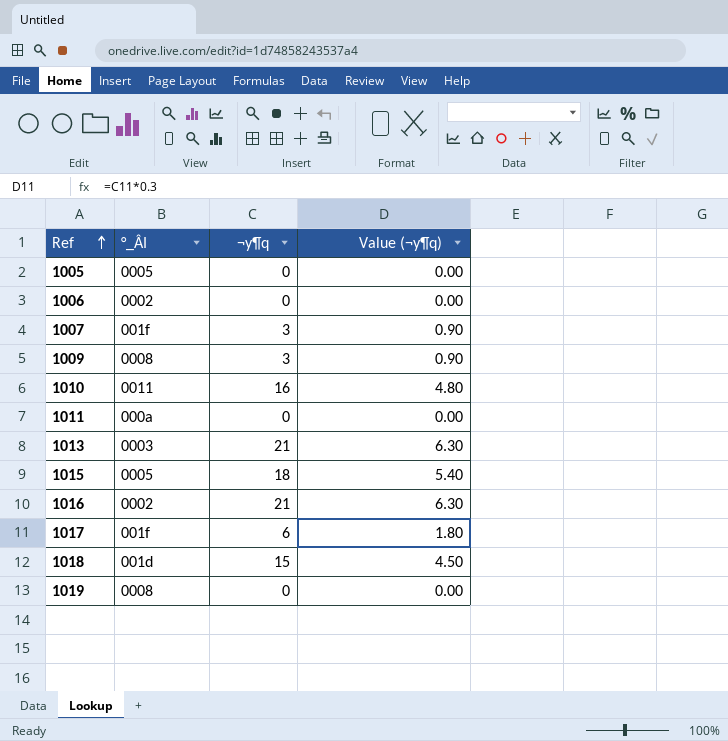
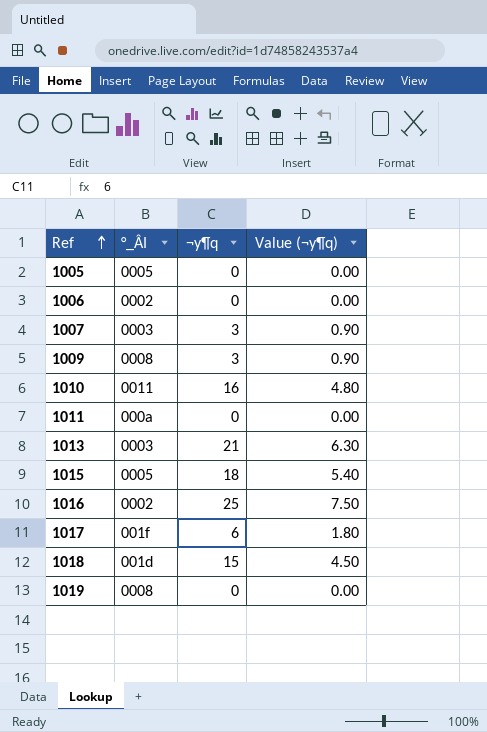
1007 | °_ÂI: 001f -> 0003
1016 | ¬y¶q: 21 -> 25
1016 | Value (¬y¶q): 6.30 -> 7.50

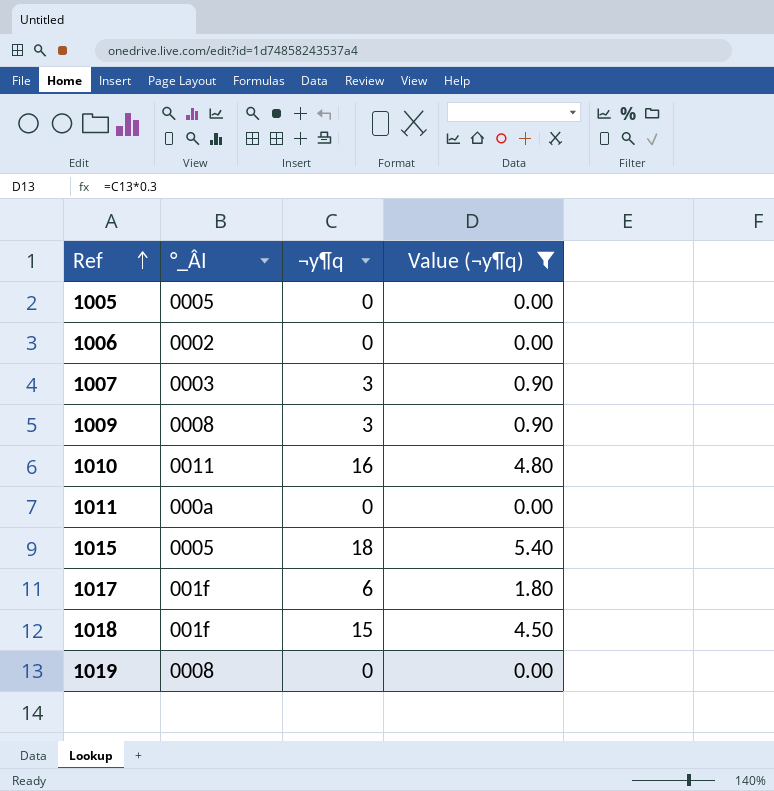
filter: none -> Value (¬y¶q) <= 5.40
1018 | °_ÂI: 001d -> 001f

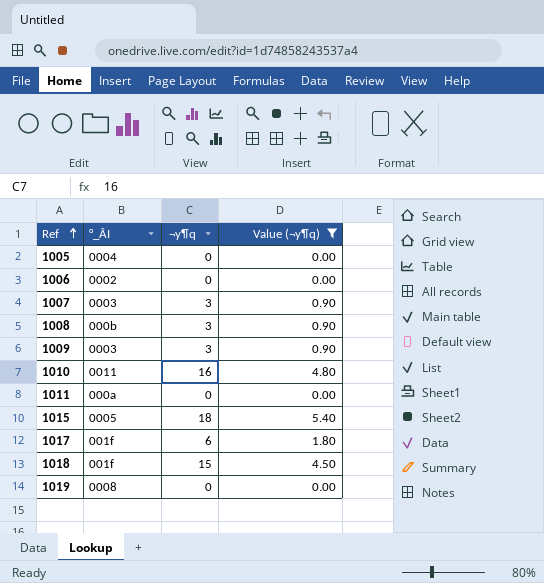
1005 | °_ÂI: 0005 -> 0004
row 1008: none -> 000b | 3 | 0.90
1009 | °_ÂI: 0008 -> 0003

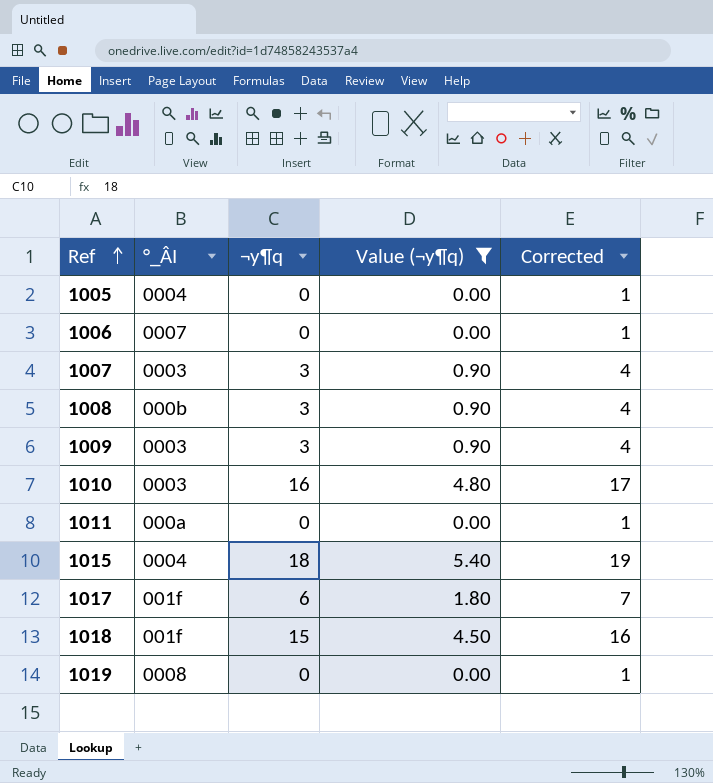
column Corrected | formula: none -> [¬y¶q] + 1
1006 | °_ÂI: 0002 -> 0007
1010 | °_ÂI: 0011 -> 0003
1015 | °_ÂI: 0005 -> 0004

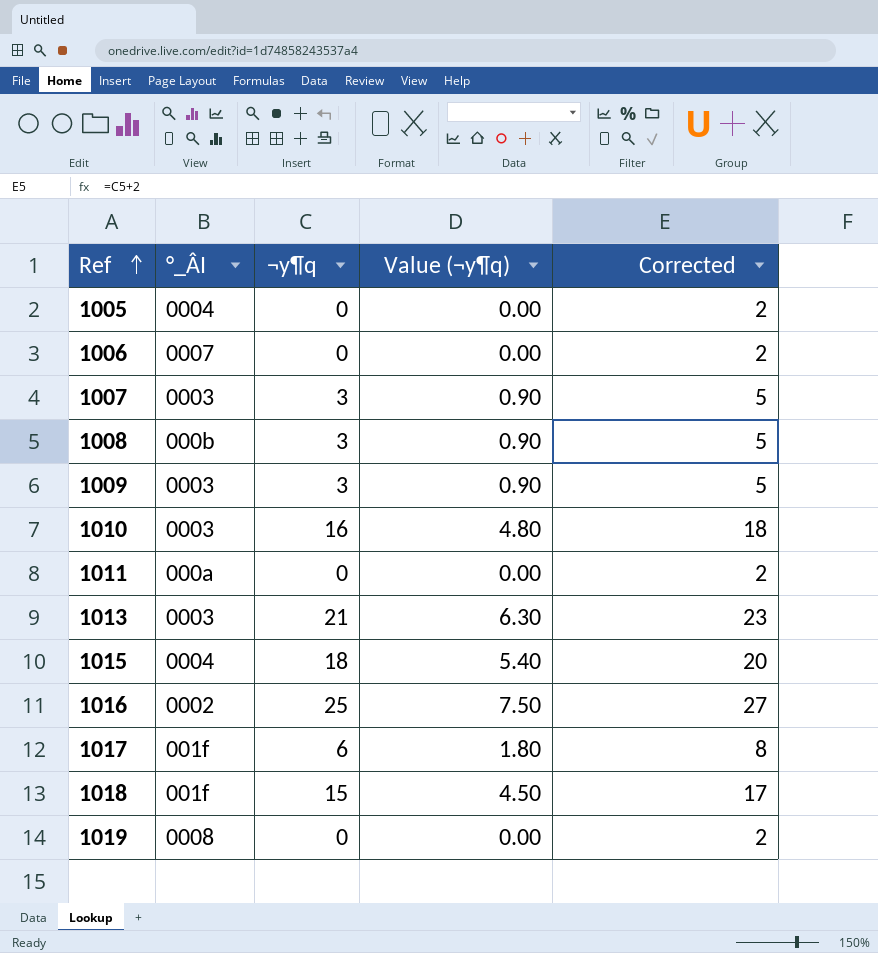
filter: Value (¬y¶q) <= 5.40 -> none
column Corrected | formula: [¬y¶q] + 1 -> [¬y¶q] + 2

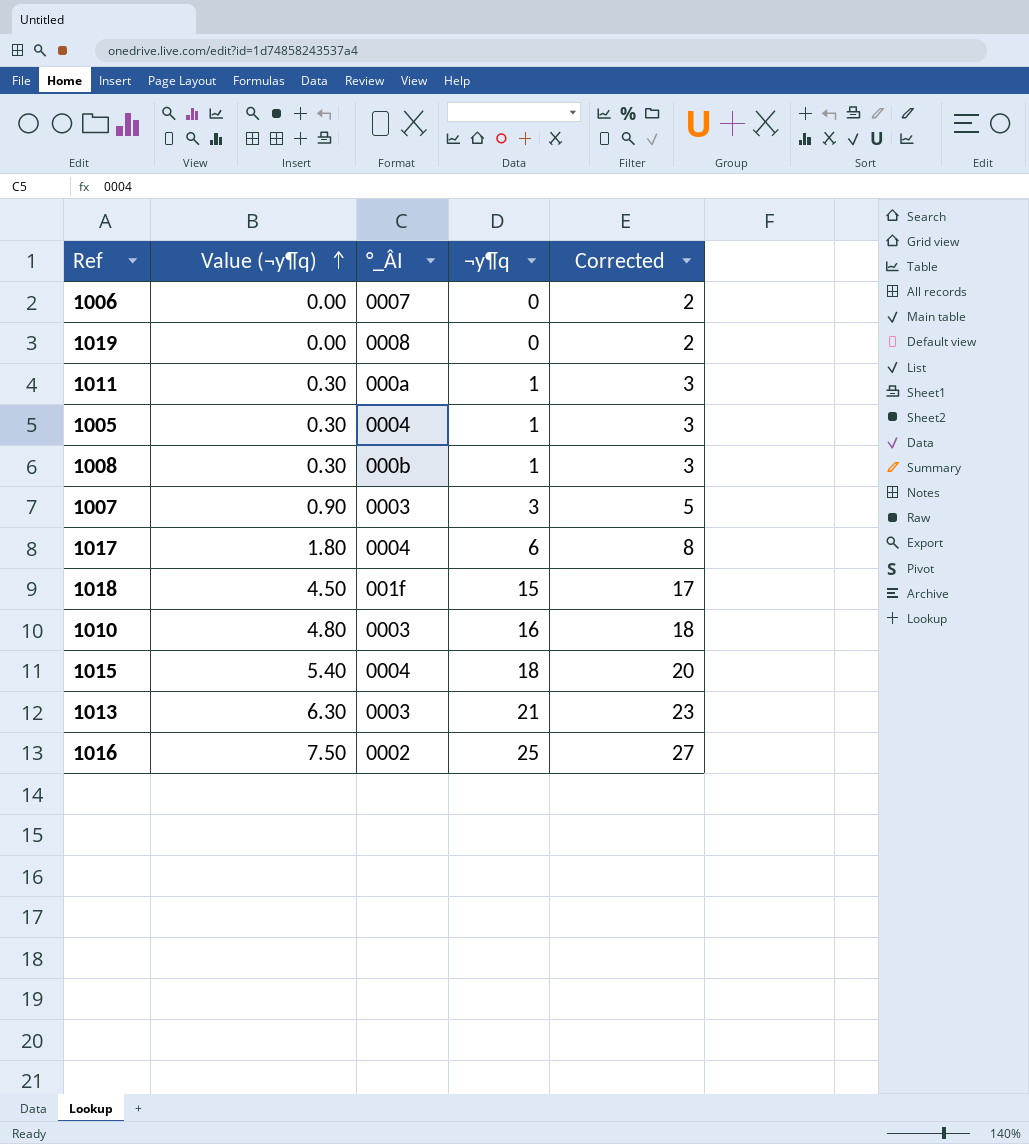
row order: Ref ascending -> Value (¬y¶q) ascending
column Value (¬y¶q) | position: 4 -> 2
row 1009: 0003 | 3 | 0.90 | 5 -> none
1011 | Value (¬y¶q): 0.00 -> 0.30
1011 | ¬y¶q: 0 -> 1
1011 | Corrected: 2 -> 3
1005 | Value (¬y¶q): 0.00 -> 0.30
1005 | ¬y¶q: 0 -> 1
1005 | Corrected: 2 -> 3
1008 | Value (¬y¶q): 0.90 -> 0.30
1008 | ¬y¶q: 3 -> 1
1008 | Corrected: 5 -> 3
1017 | °_ÂI: 001f -> 0004

